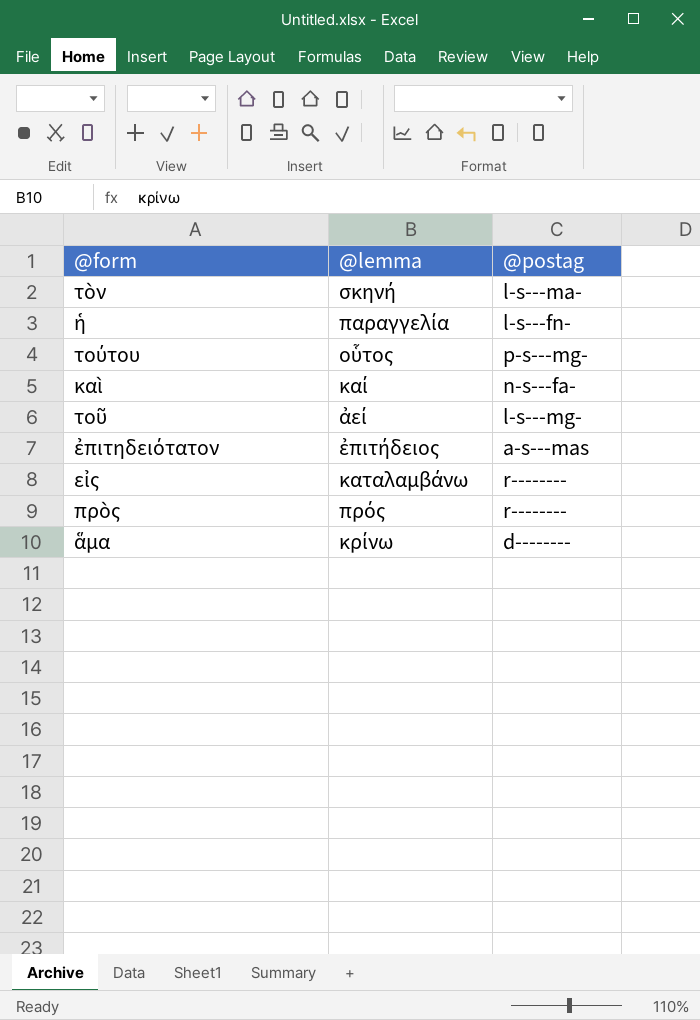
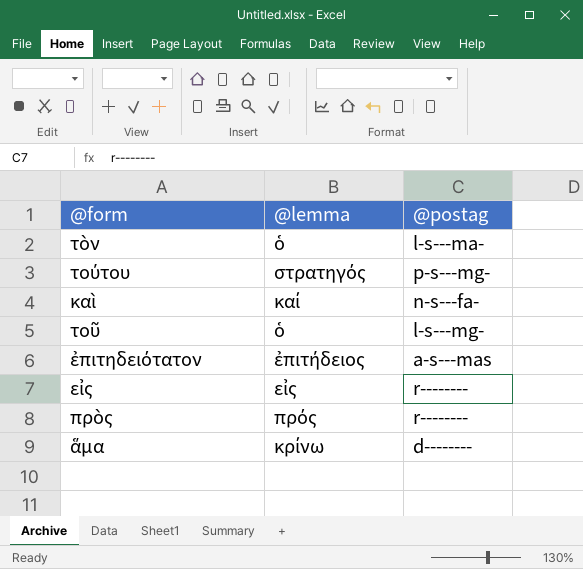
row ἡ: παραγγελία | l-s---fn- -> none
τὸν | @lemma: σκηνή -> ὁ
τούτου | @lemma: οὗτος -> στρατηγός
τοῦ | @lemma: ἀεί -> ὁ
εἰς | @lemma: καταλαμβάνω -> εἰς

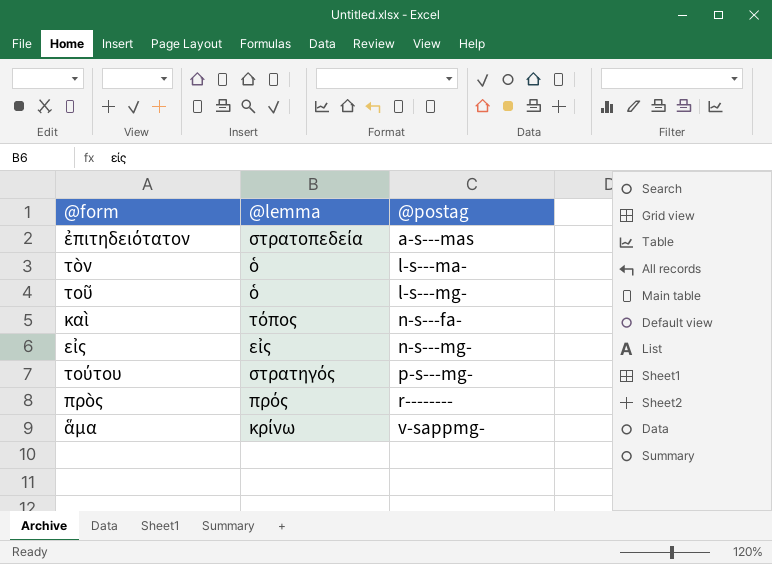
row order: none -> @postag ascending
ἐπιτηδειότατον | @lemma: ἐπιτήδειος -> στρατοπεδεία
καὶ | @lemma: καί -> τόπος
εἰς | @postag: r-------- -> n-s---mg-
ἅμα | @postag: d-------- -> v-sappmg-

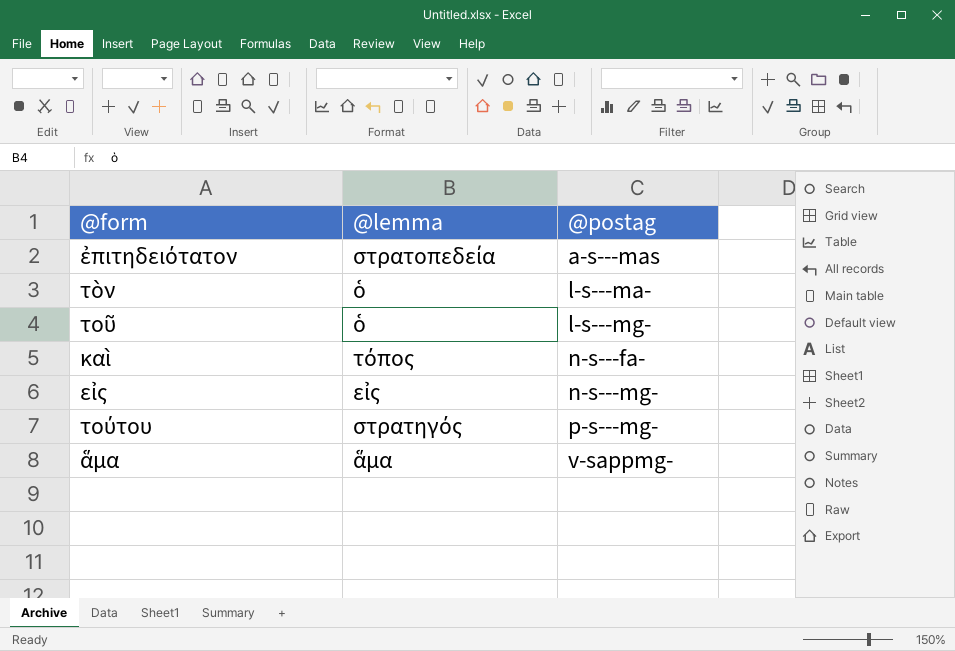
row πρὸς: πρός | r-------- -> none
ἅμα | @lemma: κρίνω -> ἅμα

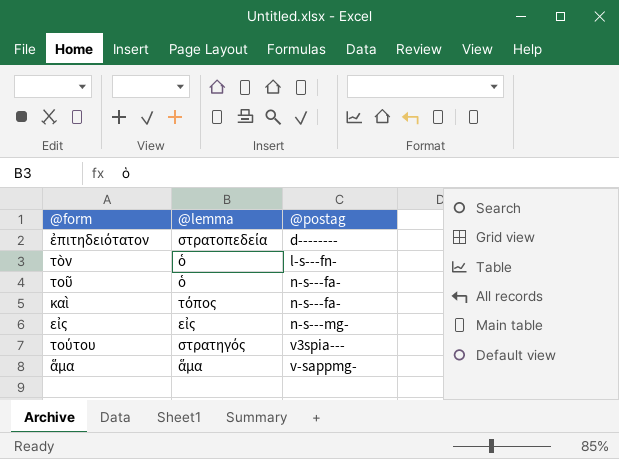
ἐπιτηδειότατον | @postag: a-s---mas -> d--------
τὸν | @postag: l-s---ma- -> l-s---fn-
τοῦ | @postag: l-s---mg- -> n-s---fa-
τούτου | @postag: p-s---mg- -> v3spia---

